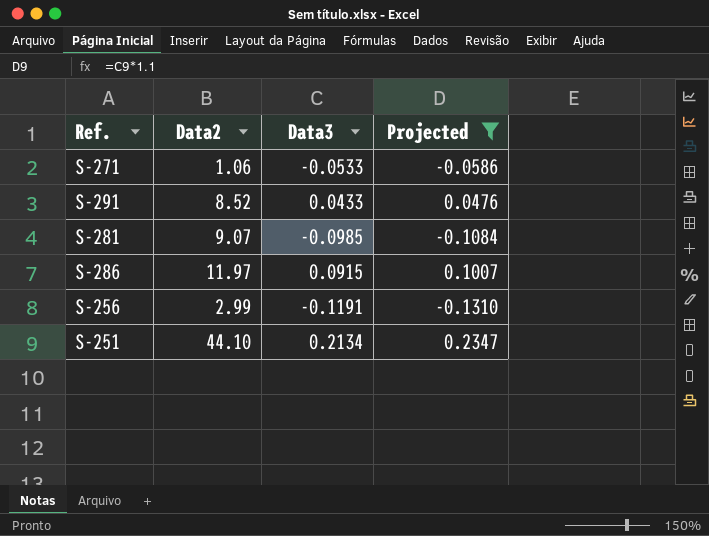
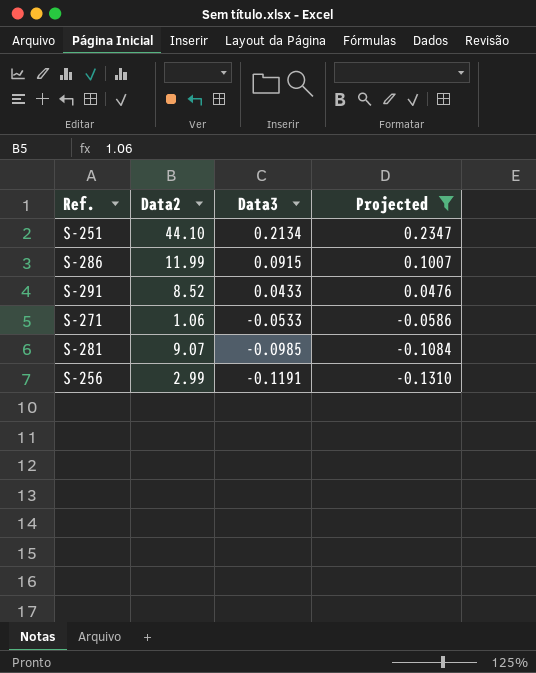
row order: none -> Data3 descending
S-286 | Data2: 11.97 -> 11.99

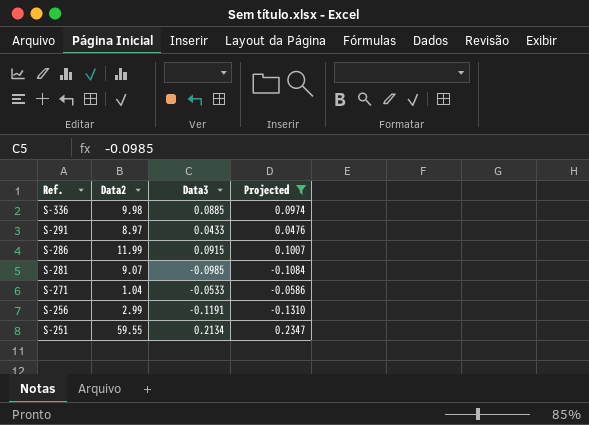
row order: Data3 descending -> Ref. descending
row S-336: none -> 9.98 | 0.0885 | 0.0974
S-291 | Data2: 8.52 -> 8.97
S-271 | Data2: 1.06 -> 1.04
S-251 | Data2: 44.10 -> 59.55

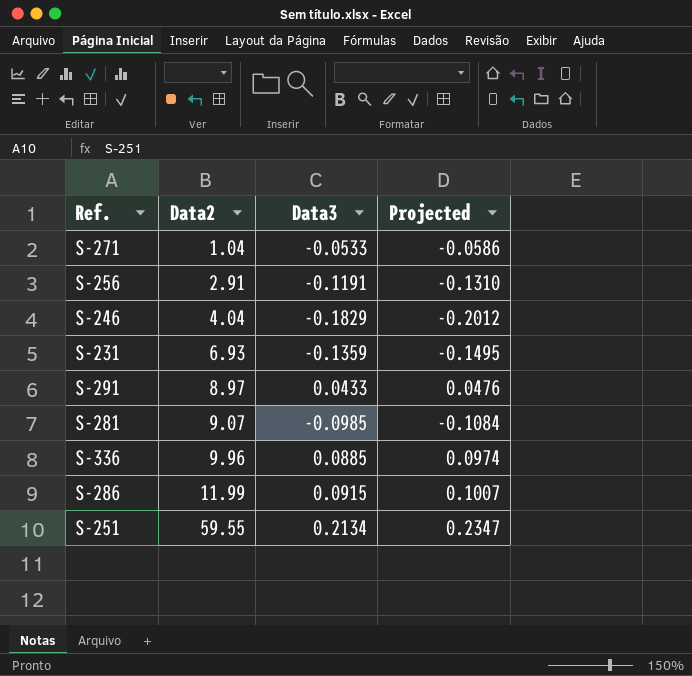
filter: Projected >= -0.1310 -> none
row order: Ref. descending -> Data2 ascending
S-256 | Data2: 2.99 -> 2.91
S-336 | Data2: 9.98 -> 9.96

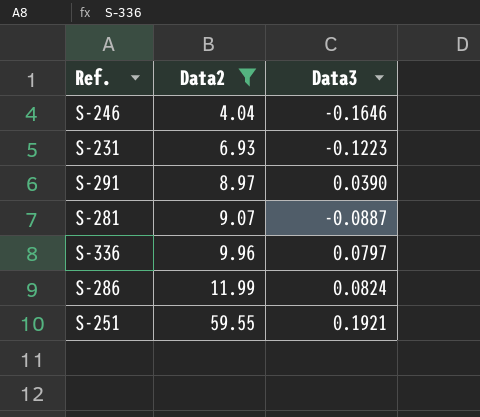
filter: none -> Data2 >= 4.04
column Projected | formula: [Data3] * 1.1 -> none
S-246 | Data3: -0.1829 -> -0.1646
S-231 | Data3: -0.1359 -> -0.1223
S-291 | Data3: 0.0433 -> 0.0390
S-281 | Data3: -0.0985 -> -0.0887
S-336 | Data3: 0.0885 -> 0.0797
S-286 | Data3: 0.0915 -> 0.0824
S-251 | Data3: 0.2134 -> 0.1921

